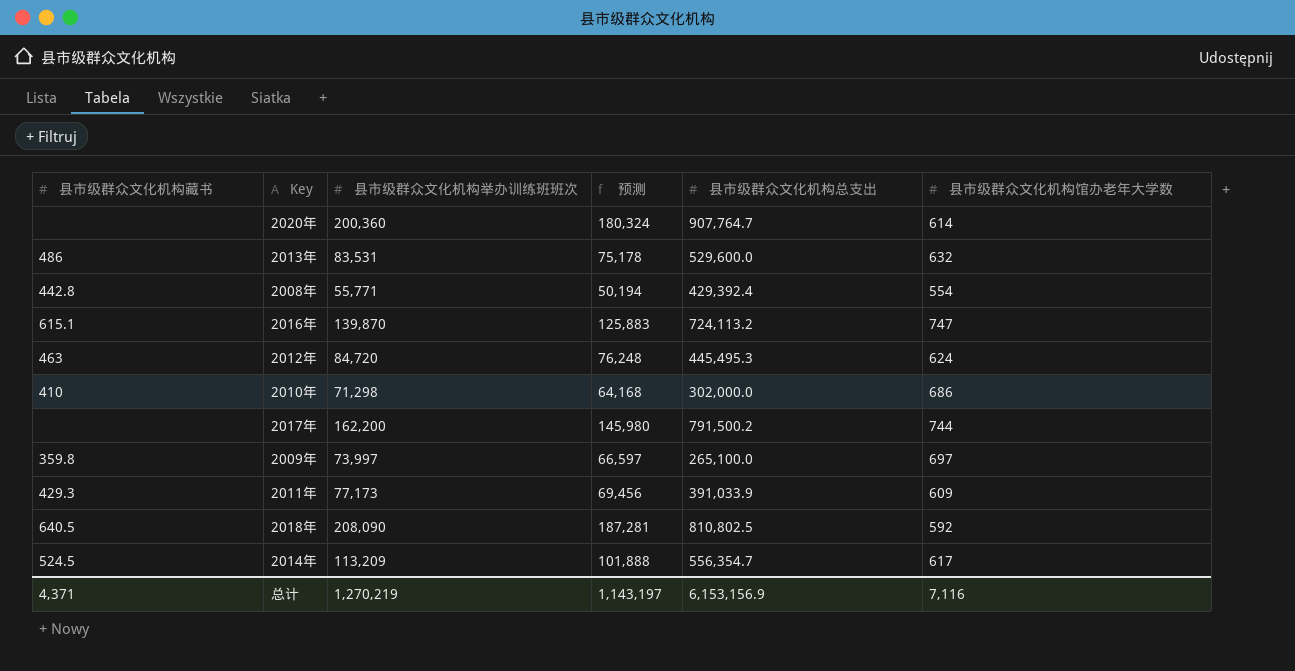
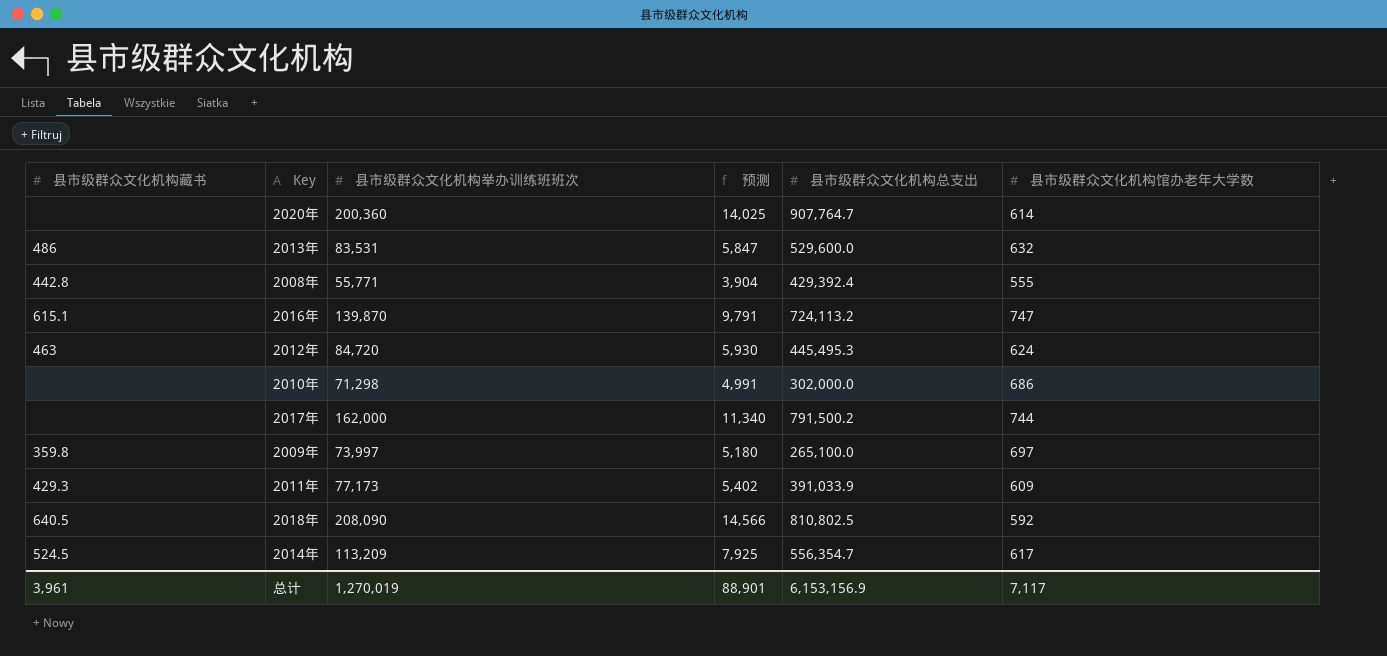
column 预测 | formula: [县市级群众文化机构举办训练班班次] * 0.9 -> [县市级群众文化机构举办训练班班次] * 0.07
2008年 | 县市级群众文化机构馆办老年大学数: 554 -> 555
2010年 | 县市级群众文化机构藏书: 410 -> none
2017年 | 县市级群众文化机构举办训练班班次: 162,200 -> 162,000
总计 | 县市级群众文化机构藏书: 4,371 -> 3,961
总计 | 县市级群众文化机构举办训练班班次: 1,270,219 -> 1,270,019
总计 | 预测: 1,143,197 -> 88,901
总计 | 县市级群众文化机构馆办老年大学数: 7,116 -> 7,117

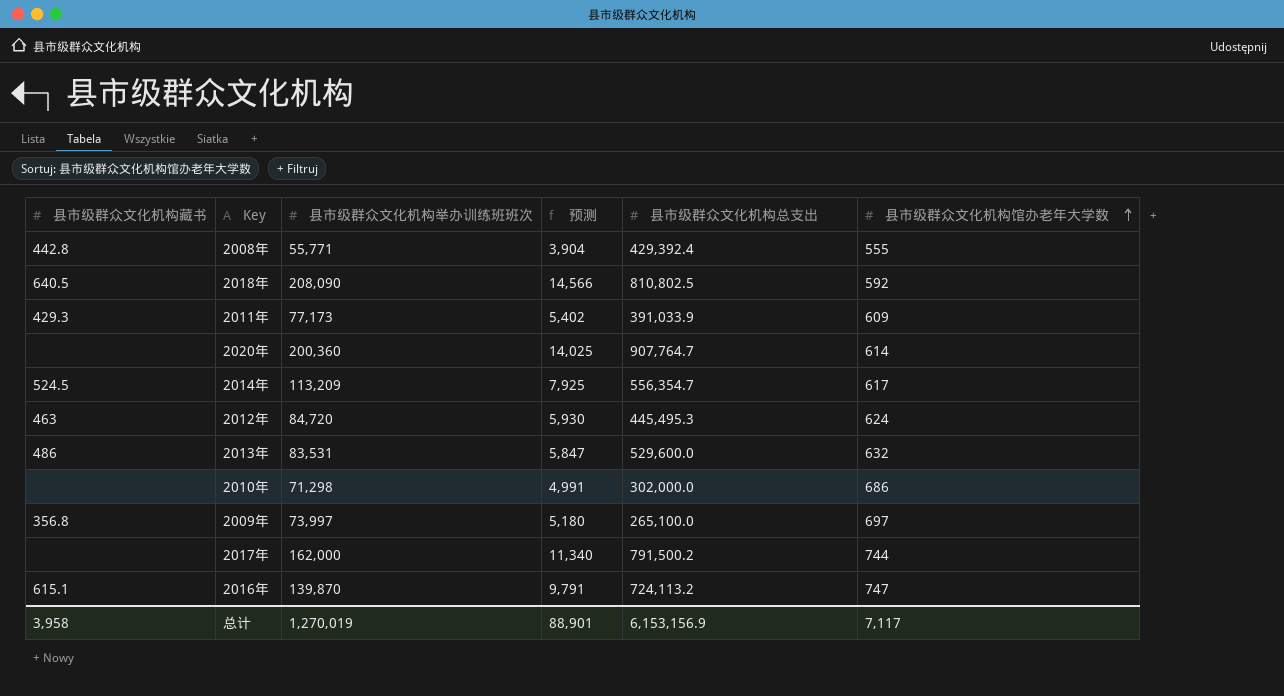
row order: none -> 县市级群众文化机构馆办老年大学数 ascending
2009年 | 县市级群众文化机构藏书: 359.8 -> 356.8
总计 | 县市级群众文化机构藏书: 3,961 -> 3,958

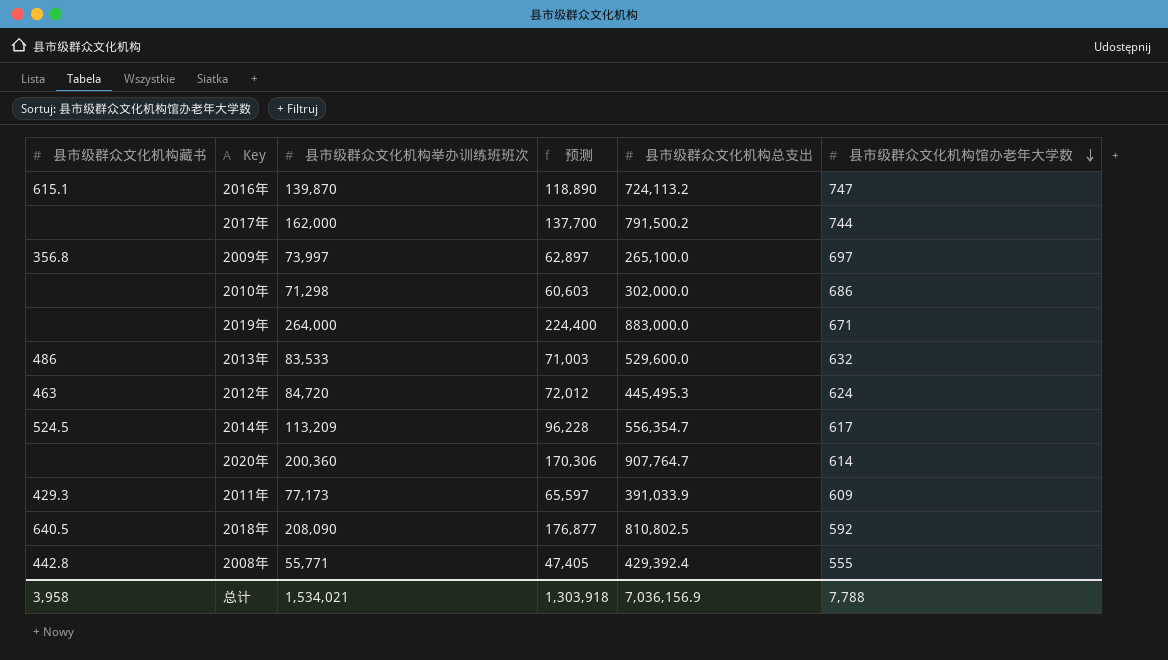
row order: 县市级群众文化机构馆办老年大学数 ascending -> 县市级群众文化机构馆办老年大学数 descending
column 预测 | formula: [县市级群众文化机构举办训练班班次] * 0.07 -> [县市级群众文化机构举办训练班班次] * 0.85
row 2019年: none -> none | 264,000 | 224,400 | 883,000.0 | 671
2013年 | 县市级群众文化机构举办训练班班次: 83,531 -> 83,533
总计 | 县市级群众文化机构举办训练班班次: 1,270,019 -> 1,534,021
总计 | 预测: 88,901 -> 1,303,918
总计 | 县市级群众文化机构总支出: 6,153,156.9 -> 7,036,156.9
总计 | 县市级群众文化机构馆办老年大学数: 7,117 -> 7,788

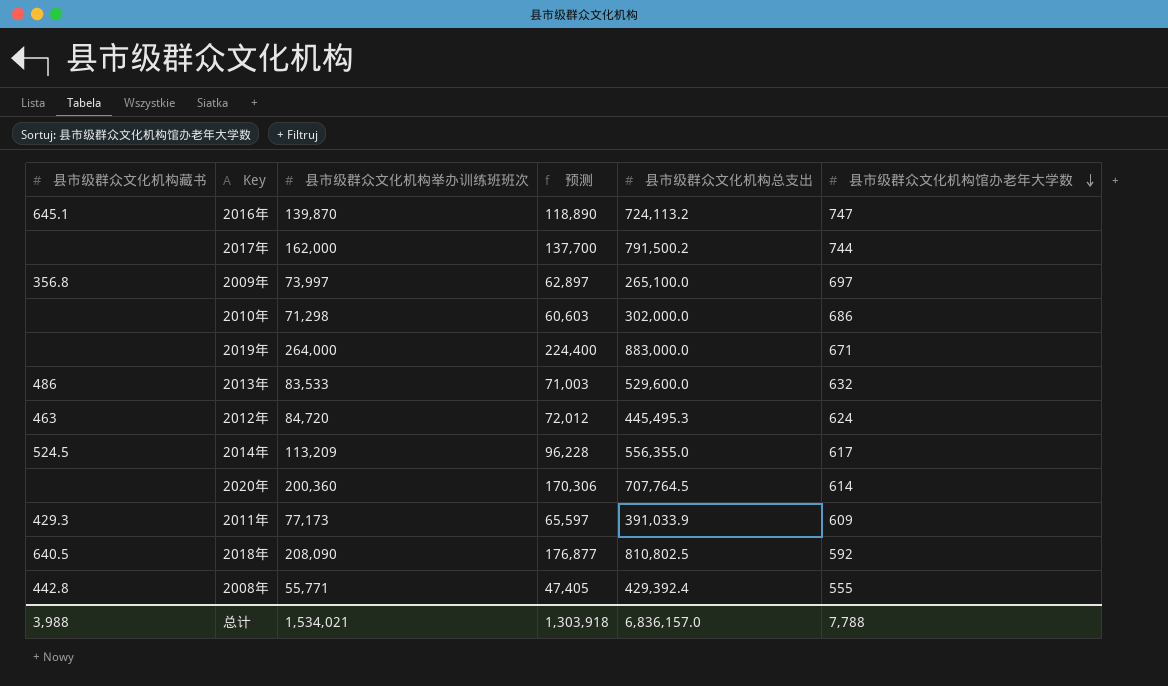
2016年 | 县市级群众文化机构藏书: 615.1 -> 645.1
2014年 | 县市级群众文化机构总支出: 556,354.7 -> 556,355.0
2020年 | 县市级群众文化机构总支出: 907,764.7 -> 707,764.5
总计 | 县市级群众文化机构藏书: 3,958 -> 3,988
总计 | 县市级群众文化机构总支出: 7,036,156.9 -> 6,836,157.0

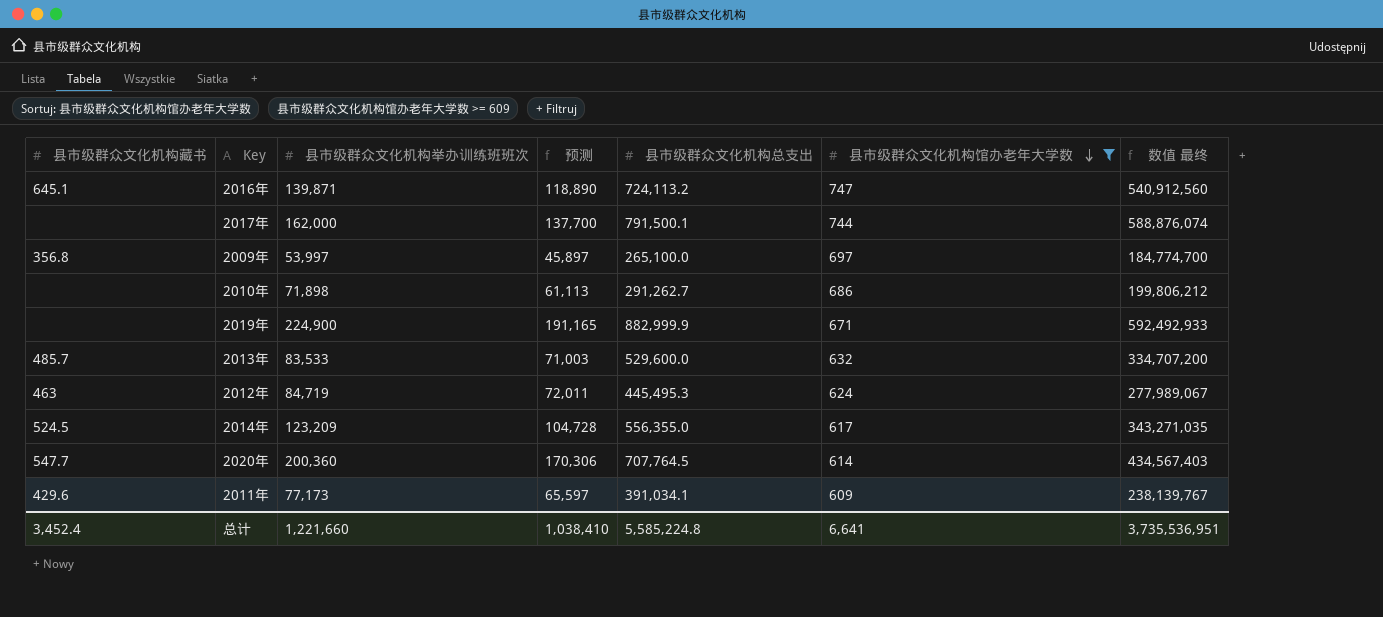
filter: none -> 县市级群众文化机构馆办老年大学数 >= 609
column 数值 最终 | formula: none -> [县市级群众文化机构总支出] * [县市级群众文化机构馆办老年大学数]
2016年 | 县市级群众文化机构举办训练班班次: 139,870 -> 139,871
2017年 | 县市级群众文化机构总支出: 791,500.2 -> 791,500.1
2009年 | 县市级群众文化机构举办训练班班次: 73,997 -> 53,997
2009年 | 预测: 62,897 -> 45,897
2010年 | 县市级群众文化机构举办训练班班次: 71,298 -> 71,898
2010年 | 预测: 60,603 -> 61,113
2010年 | 县市级群众文化机构总支出: 302,000.0 -> 291,262.7
2019年 | 县市级群众文化机构举办训练班班次: 264,000 -> 224,900
2019年 | 预测: 224,400 -> 191,165
2019年 | 县市级群众文化机构总支出: 883,000.0 -> 882,999.9
2013年 | 县市级群众文化机构藏书: 486 -> 485.7
2012年 | 县市级群众文化机构举办训练班班次: 84,720 -> 84,719
2012年 | 预测: 72,012 -> 72,011
2014年 | 县市级群众文化机构举办训练班班次: 113,209 -> 123,209
2014年 | 预测: 96,228 -> 104,728
2020年 | 县市级群众文化机构藏书: none -> 547.7
2011年 | 县市级群众文化机构藏书: 429.3 -> 429.6
2011年 | 县市级群众文化机构总支出: 391,033.9 -> 391,034.1
总计 | 县市级群众文化机构藏书: 3,988 -> 3,452.4
总计 | 县市级群众文化机构举办训练班班次: 1,534,021 -> 1,221,660
总计 | 预测: 1,303,918 -> 1,038,410
总计 | 县市级群众文化机构总支出: 6,836,157.0 -> 5,585,224.8
总计 | 县市级群众文化机构馆办老年大学数: 7,788 -> 6,641

